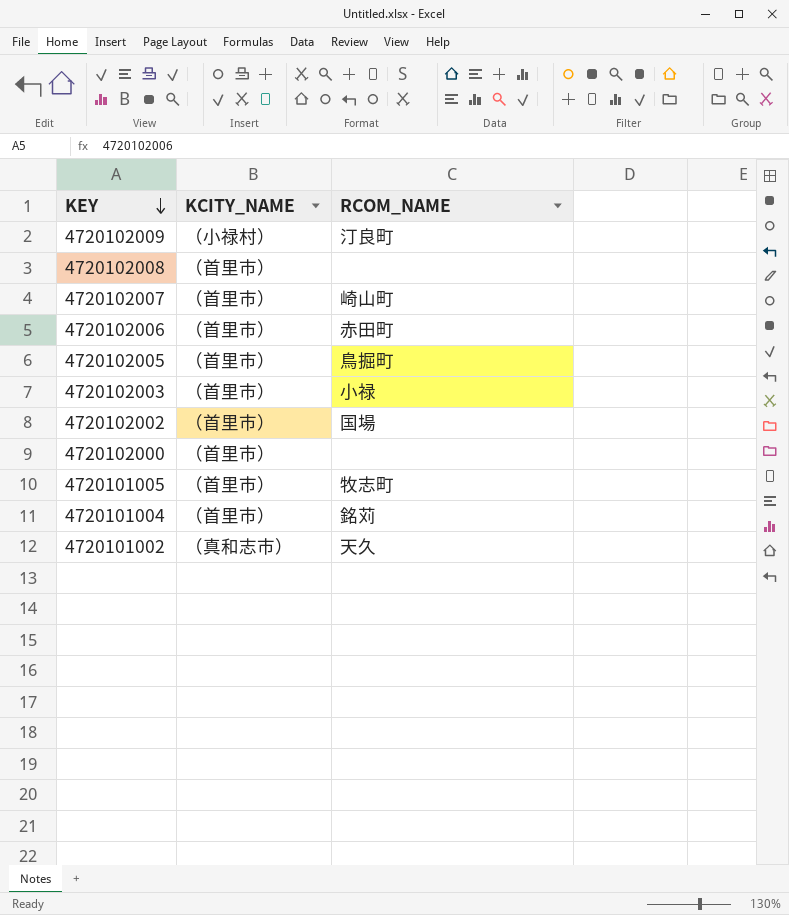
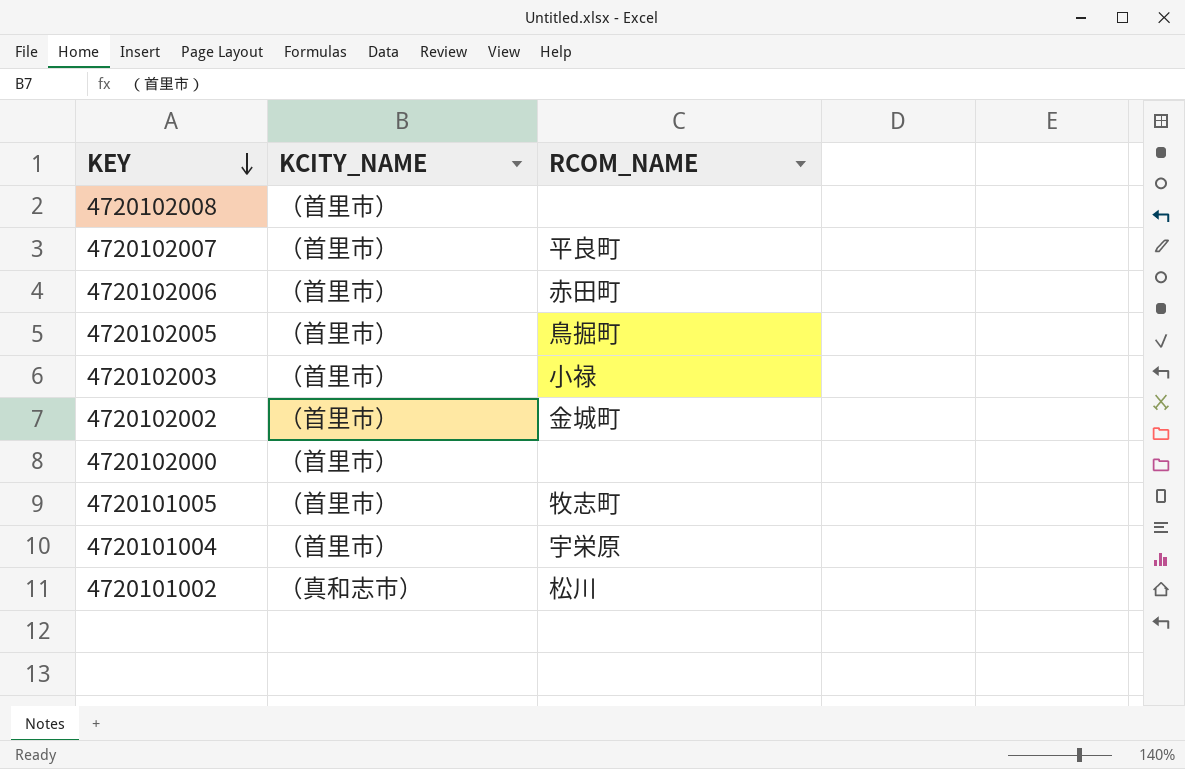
row 4720102009: （小禄村） | 汀良町 -> none
4720102007 | RCOM_NAME: 崎山町 -> 平良町
4720102002 | RCOM_NAME: 国場 -> 金城町
4720101004 | RCOM_NAME: 銘苅 -> 宇栄原
4720101002 | RCOM_NAME: 天久 -> 松川

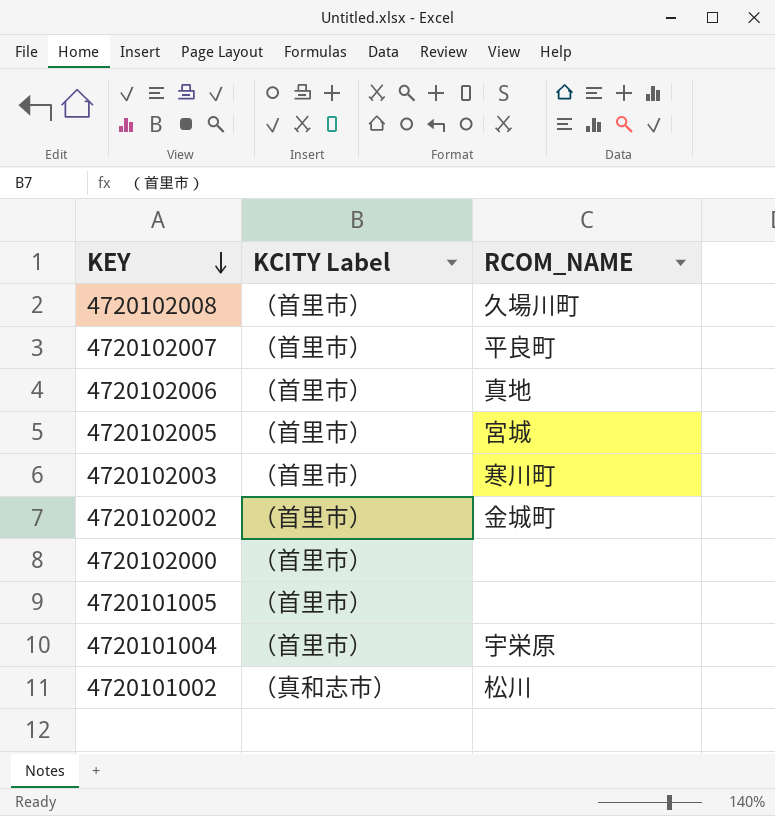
column name: KCITY_NAME -> KCITY Label
4720102008 | RCOM_NAME: none -> 久場川町
4720102006 | RCOM_NAME: 赤田町 -> 真地
4720102005 | RCOM_NAME: 鳥掘町 -> 宮城
4720102003 | RCOM_NAME: 小禄 -> 寒川町
4720101005 | RCOM_NAME: 牧志町 -> none

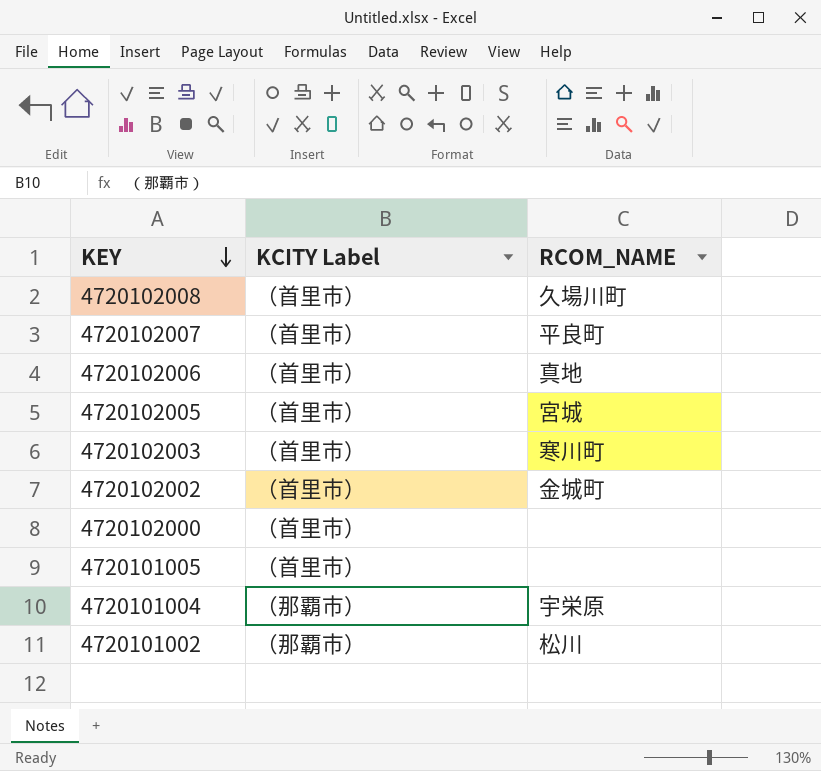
4720101004 | KCITY Label: （首里市） -> （那覇市）
4720101002 | KCITY Label: （真和志市） -> （那覇市）

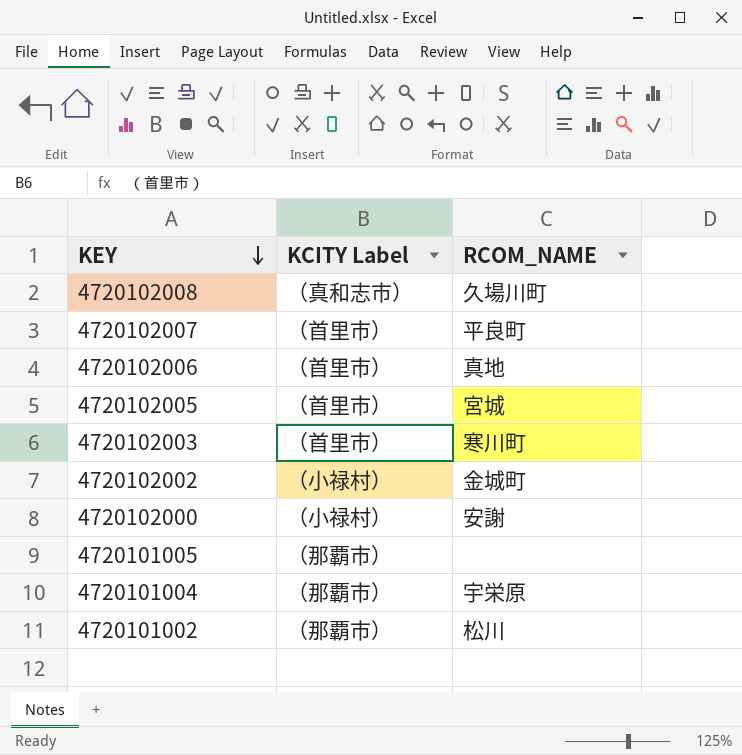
4720102008 | KCITY Label: （首里市） -> （真和志市）
4720102002 | KCITY Label: （首里市） -> （小禄村）
4720102000 | KCITY Label: （首里市） -> （小禄村）
4720102000 | RCOM_NAME: none -> 安謝
4720101005 | KCITY Label: （首里市） -> （那覇市）

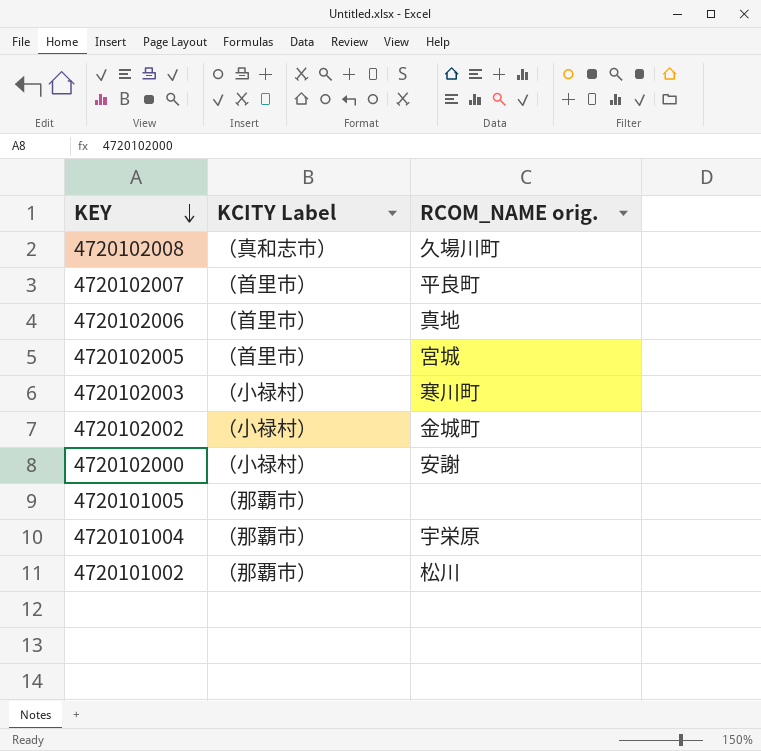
column name: RCOM_NAME -> RCOM_NAME orig.
4720102003 | KCITY Label: （首里市） -> （小禄村）

